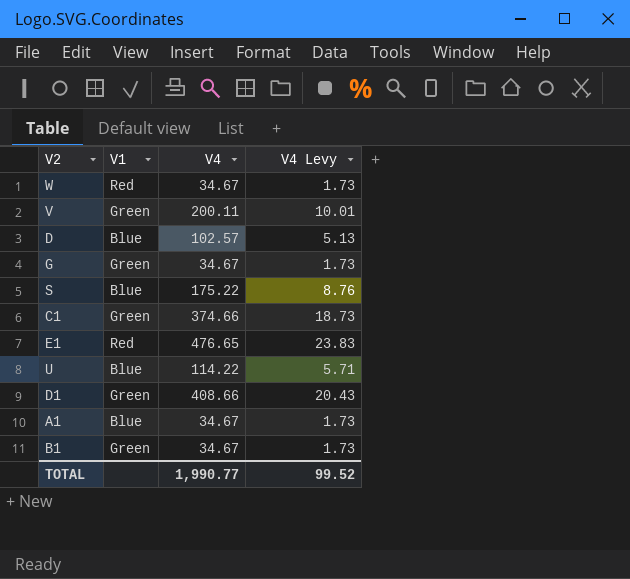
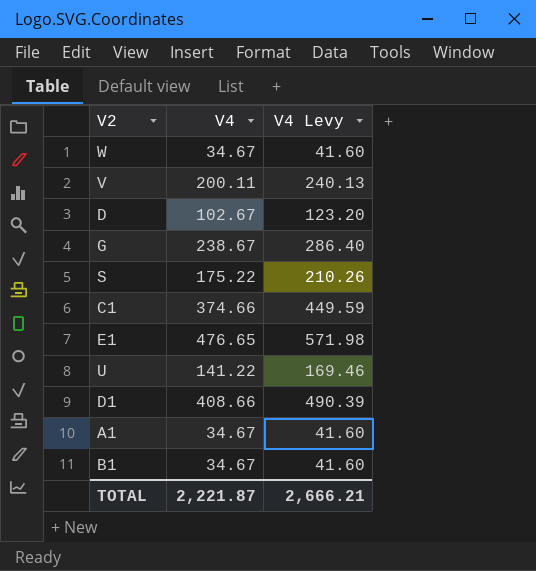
column V1 | position: 2 -> none
column V4 Levy | formula: [V4] * 0.05 -> [V4] * 1.2
D | V4: 102.57 -> 102.67
G | V4: 34.67 -> 238.67
U | V4: 114.22 -> 141.22
TOTAL | V4: 1,990.77 -> 2,221.87
TOTAL | V4 Levy: 99.52 -> 2,666.21

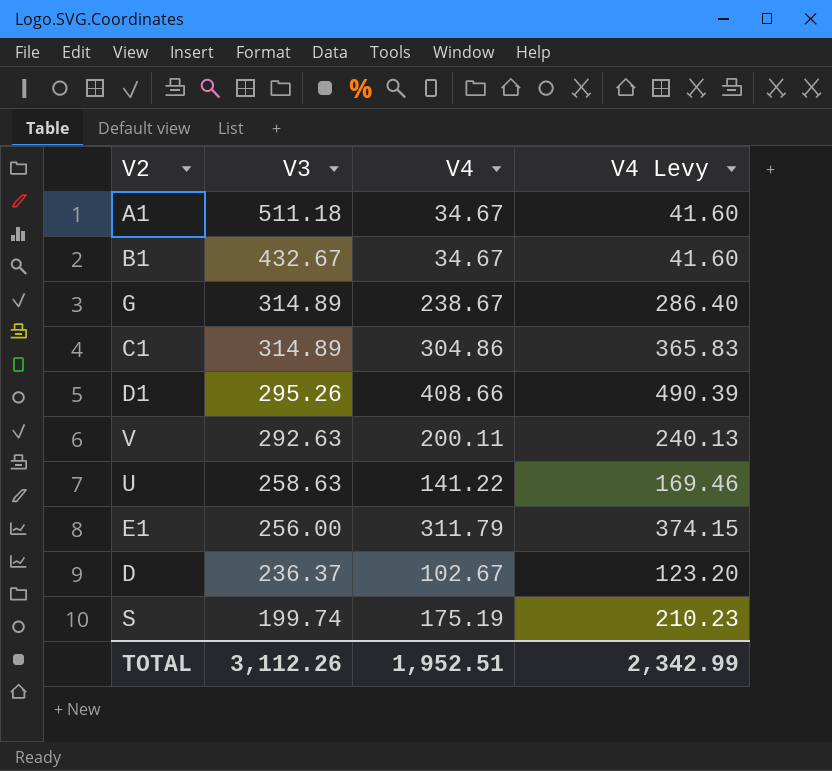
row order: none -> V3 descending
column V3 | position: none -> 2
row W: 34.67 | 41.60 -> none
C1 | V4: 374.66 -> 304.86
C1 | V4 Levy: 449.59 -> 365.83
E1 | V4: 476.65 -> 311.79
E1 | V4 Levy: 571.98 -> 374.15
S | V4: 175.22 -> 175.19
S | V4 Levy: 210.26 -> 210.23
TOTAL | V4: 2,221.87 -> 1,952.51
TOTAL | V4 Levy: 2,666.21 -> 2,342.99

